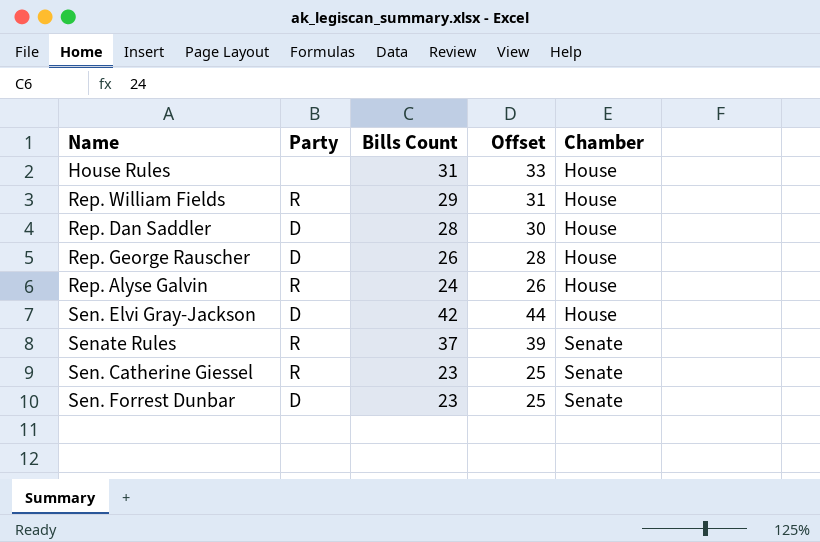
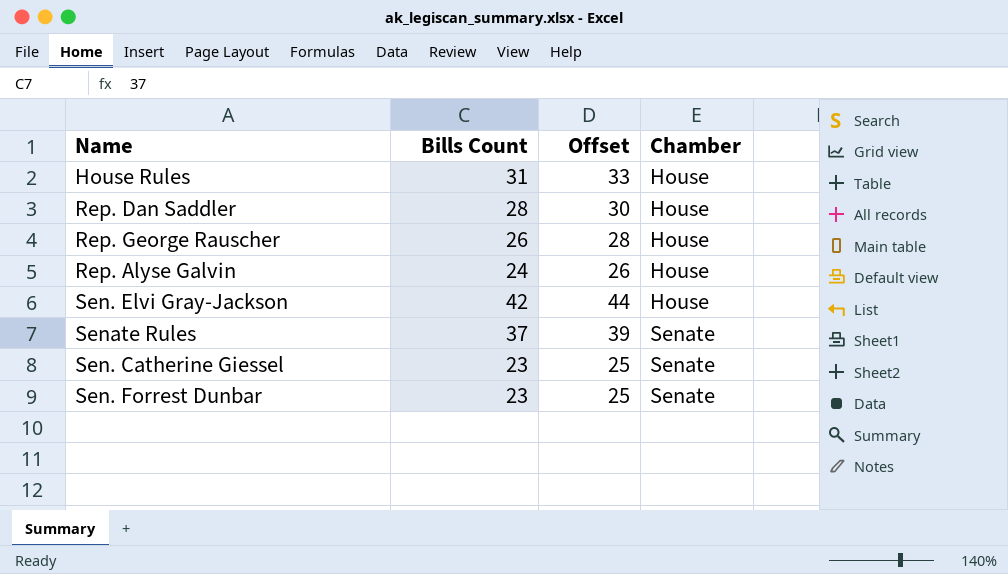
column Party | position: 2 -> none
row Rep. William Fields: R | 29 | 31 | House -> none

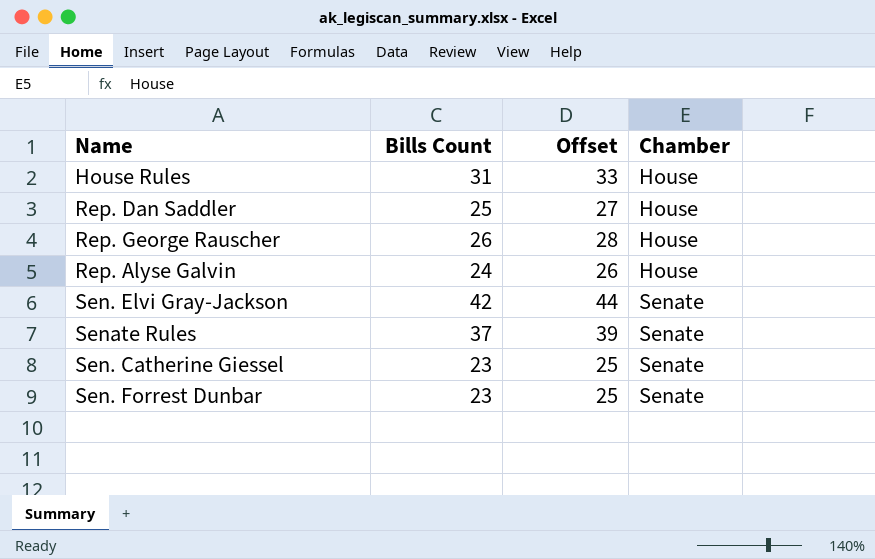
Rep. Dan Saddler | Bills Count: 28 -> 25
Rep. Dan Saddler | Offset: 30 -> 27
Sen. Elvi Gray-Jackson | Chamber: House -> Senate

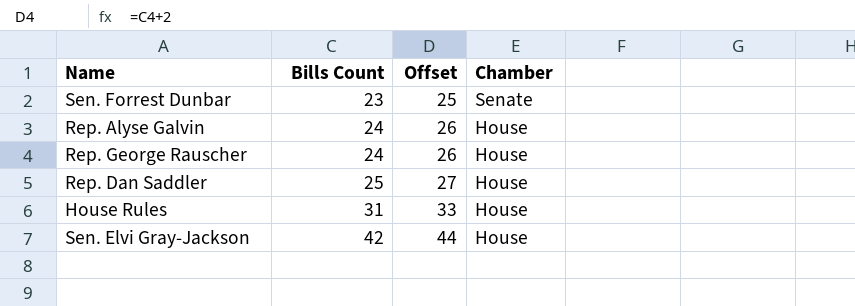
row order: Chamber ascending -> Bills Count ascending
row Senate Rules: 37 | 39 | Senate -> none
row Sen. Catherine Giessel: 23 | 25 | Senate -> none
Rep. George Rauscher | Bills Count: 26 -> 24
Rep. George Rauscher | Offset: 28 -> 26
Sen. Elvi Gray-Jackson | Chamber: Senate -> House

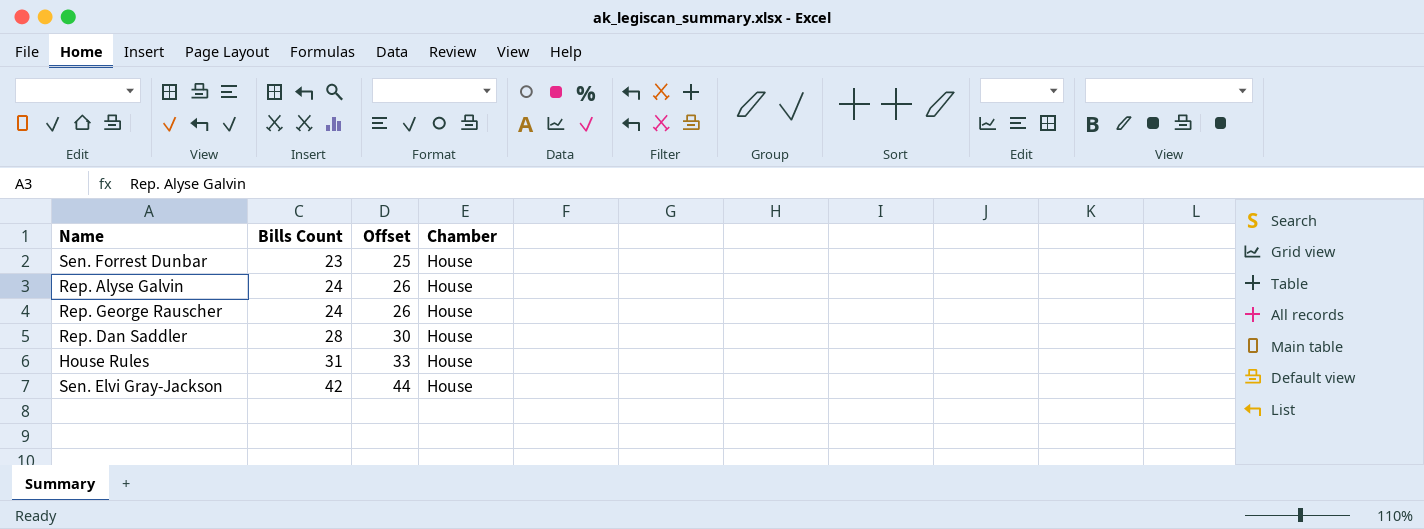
Sen. Forrest Dunbar | Chamber: Senate -> House
Rep. Dan Saddler | Bills Count: 25 -> 28
Rep. Dan Saddler | Offset: 27 -> 30

